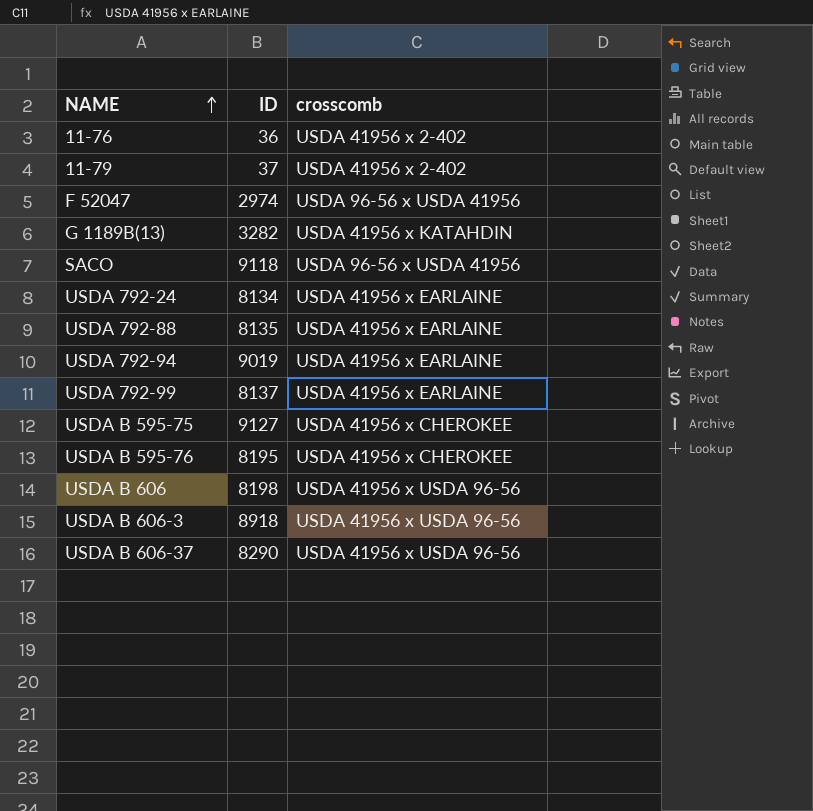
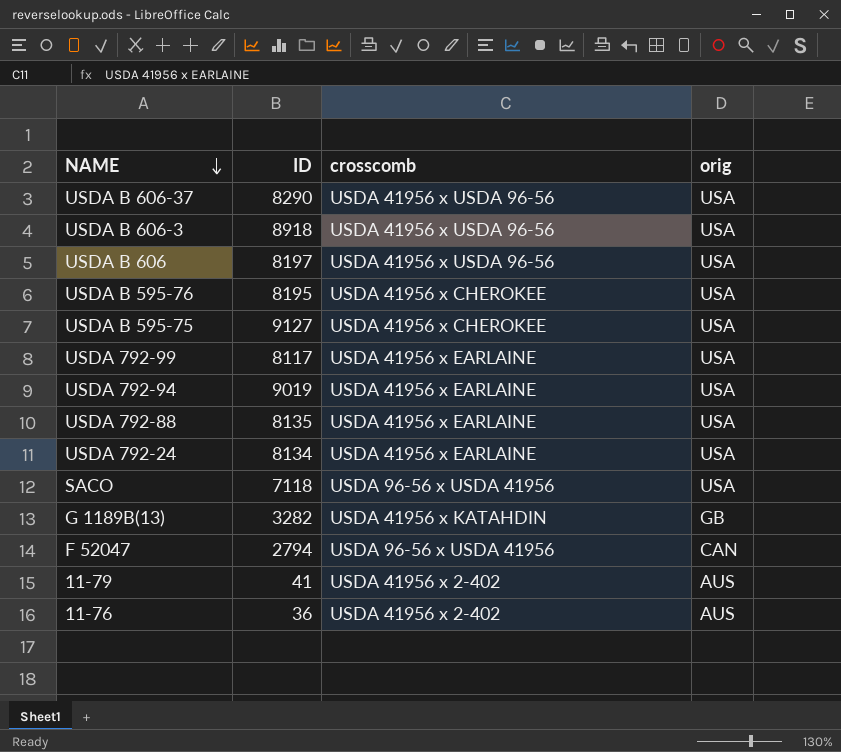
row order: NAME ascending -> NAME descending
column orig | position: none -> 4
USDA B 606 | ID: 8198 -> 8197
USDA 792-99 | ID: 8137 -> 8117
SACO | ID: 9118 -> 7118
F 52047 | ID: 2974 -> 2794
11-79 | ID: 37 -> 41

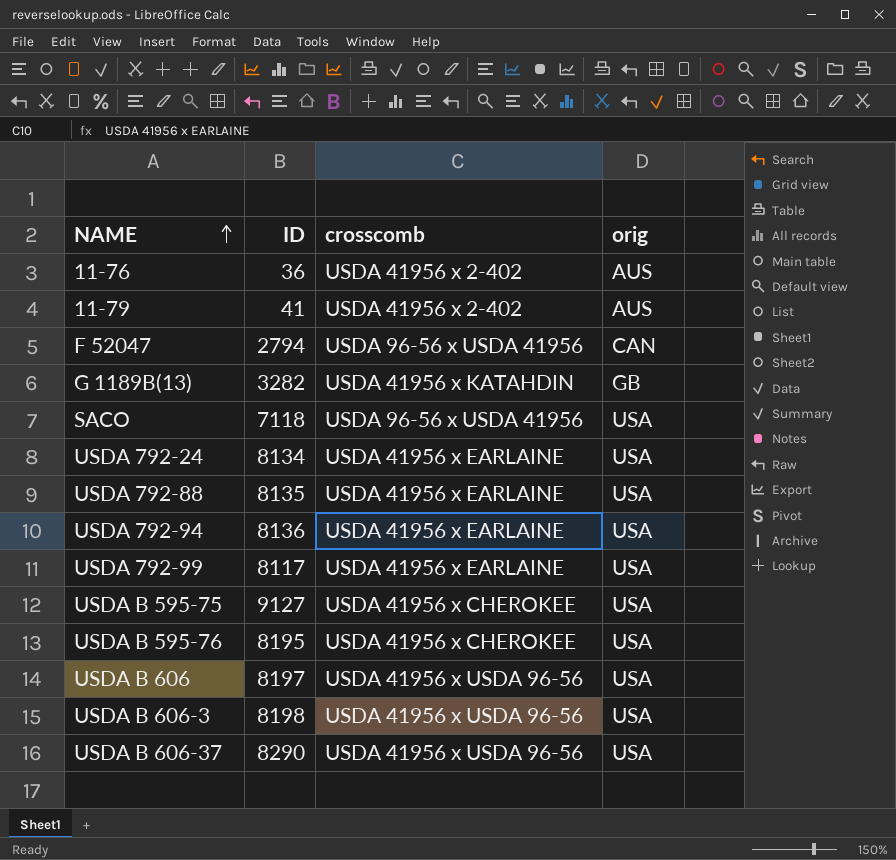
row order: NAME descending -> NAME ascending
USDA 792-94 | ID: 9019 -> 8136
USDA B 606-3 | ID: 8918 -> 8198

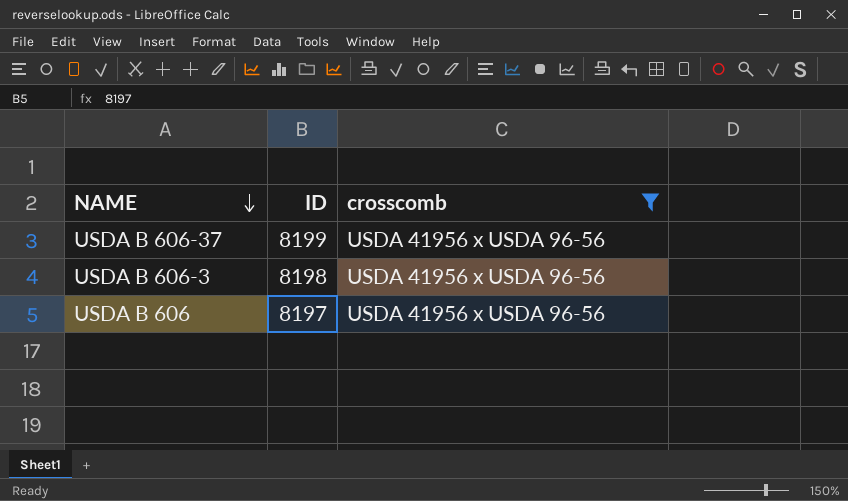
filter: none -> crosscomb = USDA 41956 x USDA 96-56
row order: NAME ascending -> NAME descending
column orig | position: 4 -> none
USDA B 606-37 | ID: 8290 -> 8199

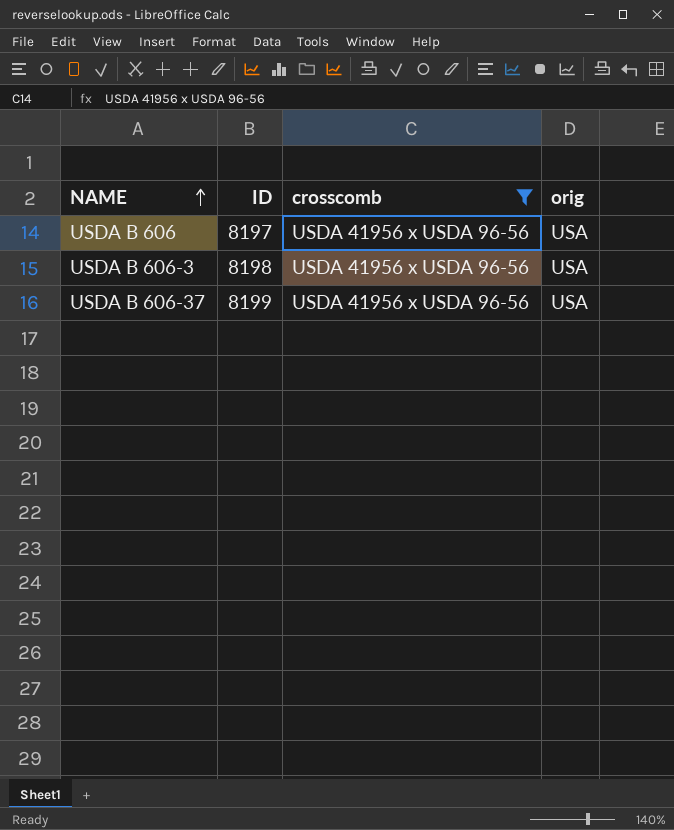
row order: NAME descending -> NAME ascending
column orig | position: none -> 4

